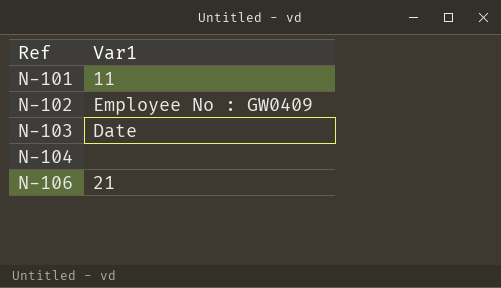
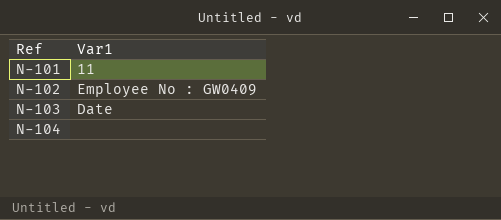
row N-106: 21 -> none

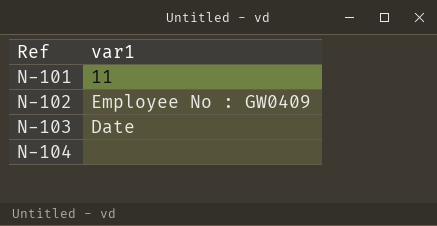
column name: Var1 -> var1

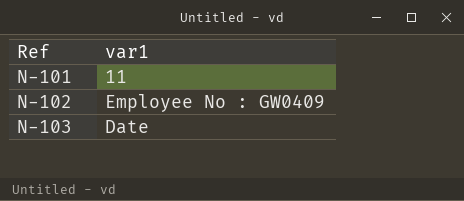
row N-104: none -> none

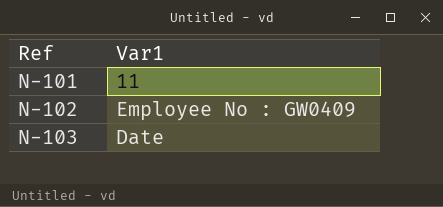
column name: var1 -> Var1

